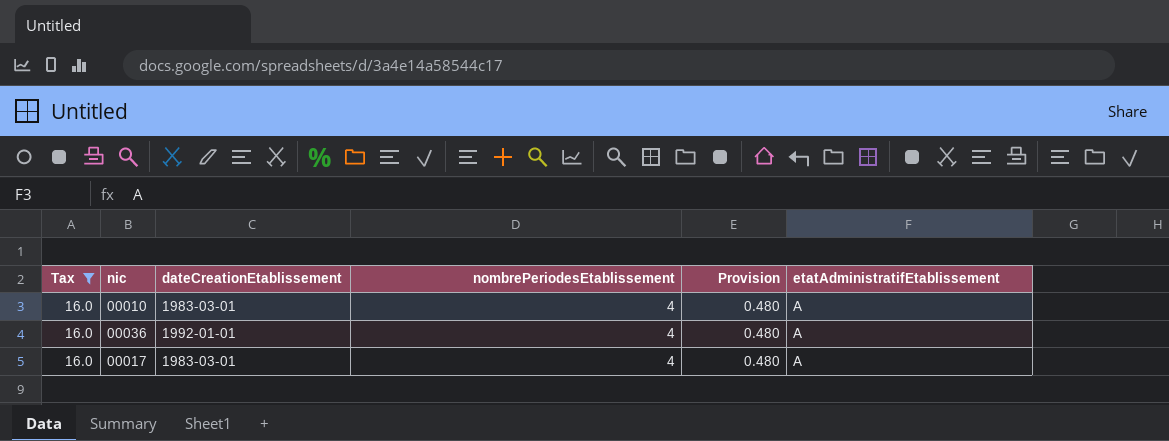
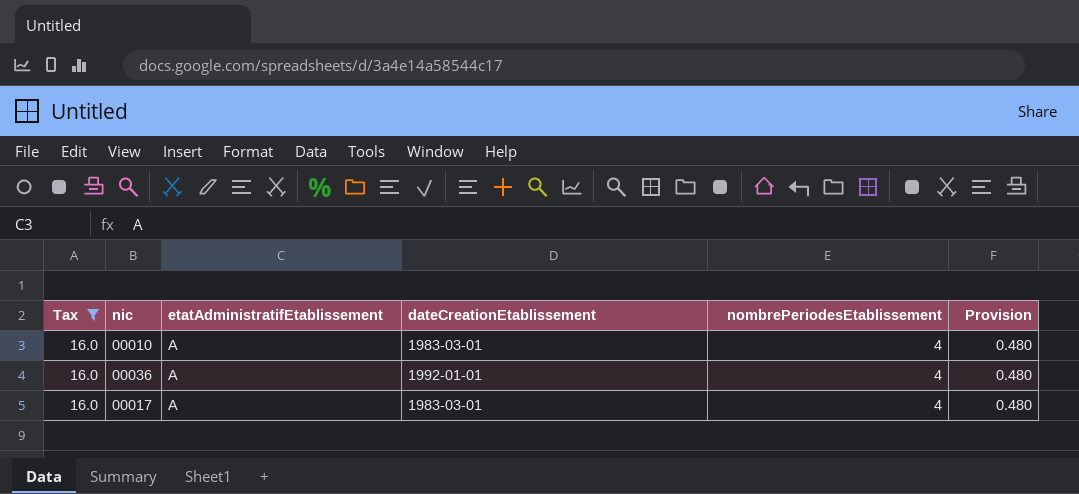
column etatAdministratifEtablissement | position: 6 -> 3

